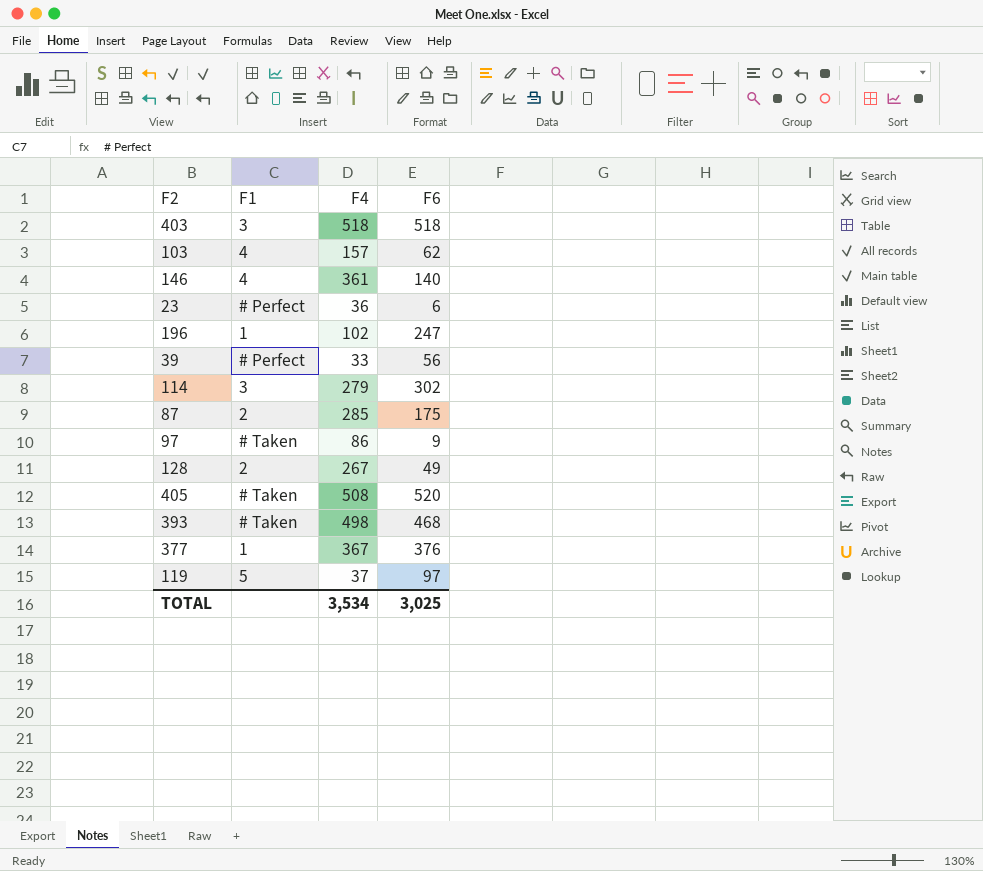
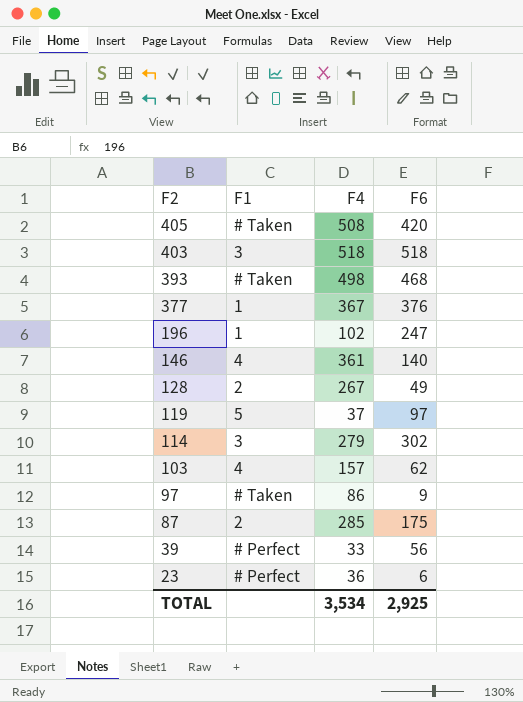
row order: none -> F2 descending
405 | F6: 520 -> 420
TOTAL | F6: 3,025 -> 2,925

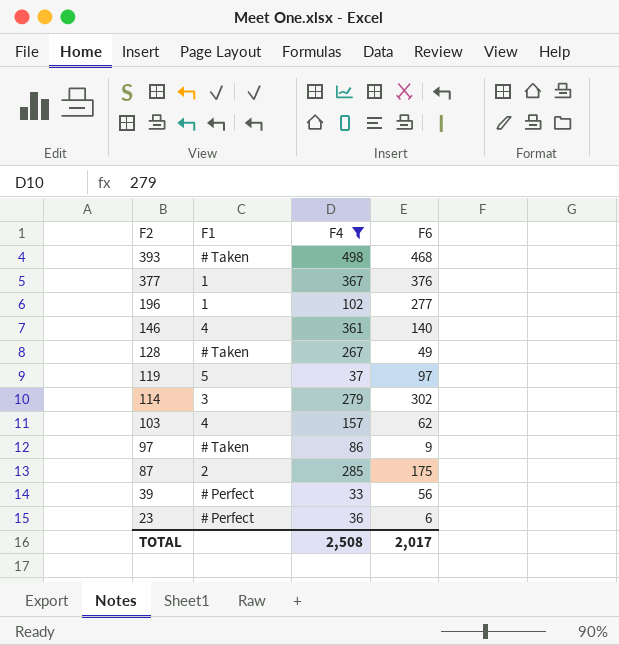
filter: none -> F4 <= 498
196 | F6: 247 -> 277
128 | F1: 2 -> # Taken
TOTAL | F4: 3,534 -> 2,508
TOTAL | F6: 2,925 -> 2,017

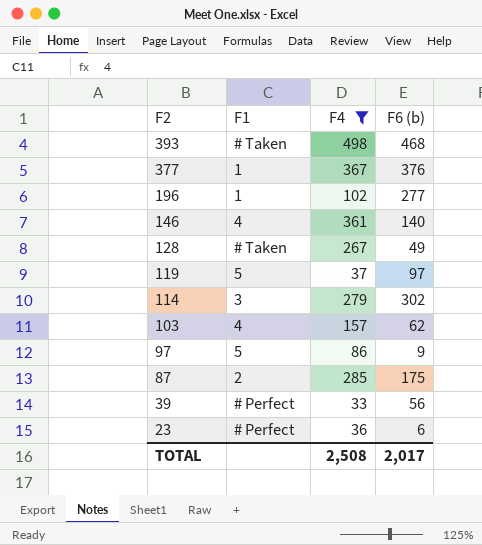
column name: F6 -> F6 (b)
97 | F1: # Taken -> 5

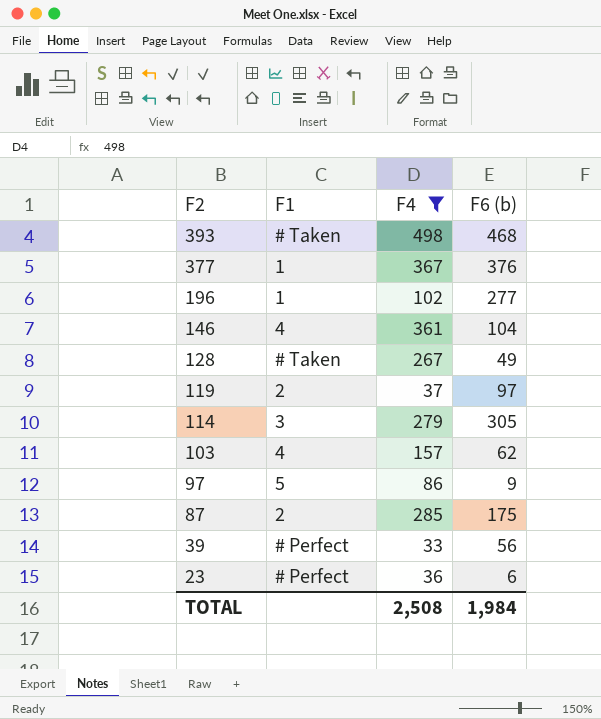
146 | F6 (b): 140 -> 104
119 | F1: 5 -> 2
114 | F6 (b): 302 -> 305
TOTAL | F6 (b): 2,017 -> 1,984

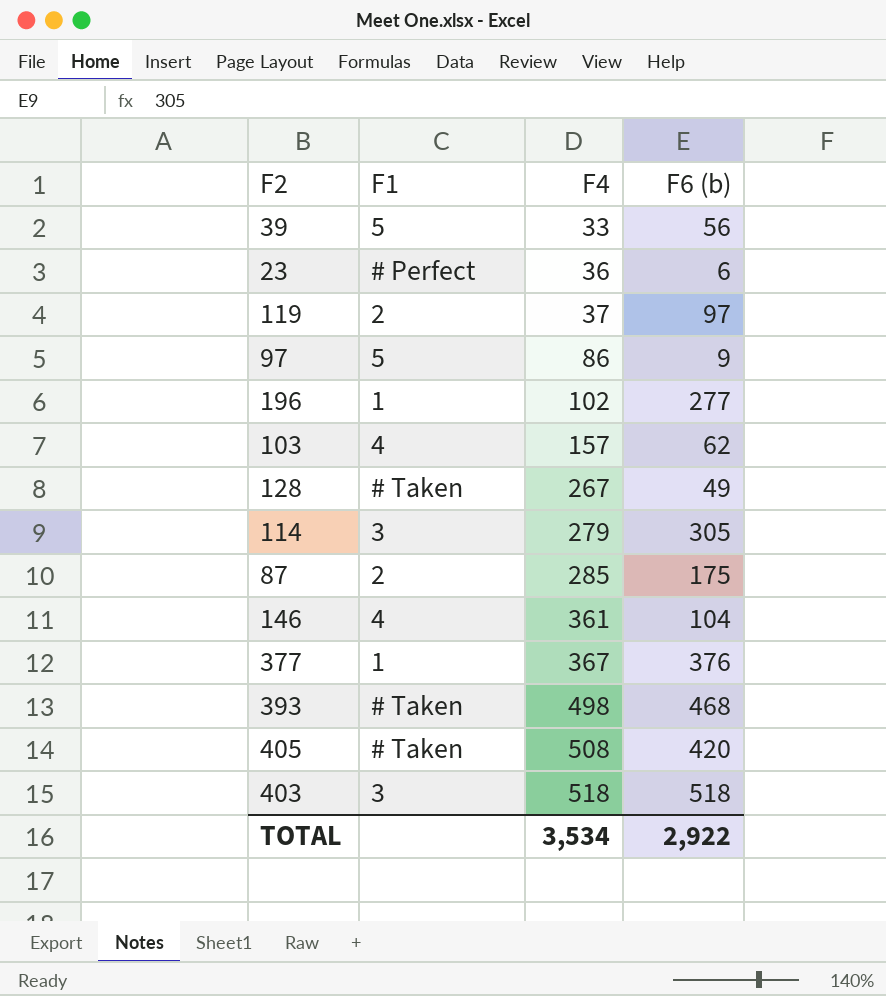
filter: F4 <= 498 -> none
row order: F2 descending -> F4 ascending
39 | F1: # Perfect -> 5
TOTAL | F4: 2,508 -> 3,534
TOTAL | F6 (b): 1,984 -> 2,922

